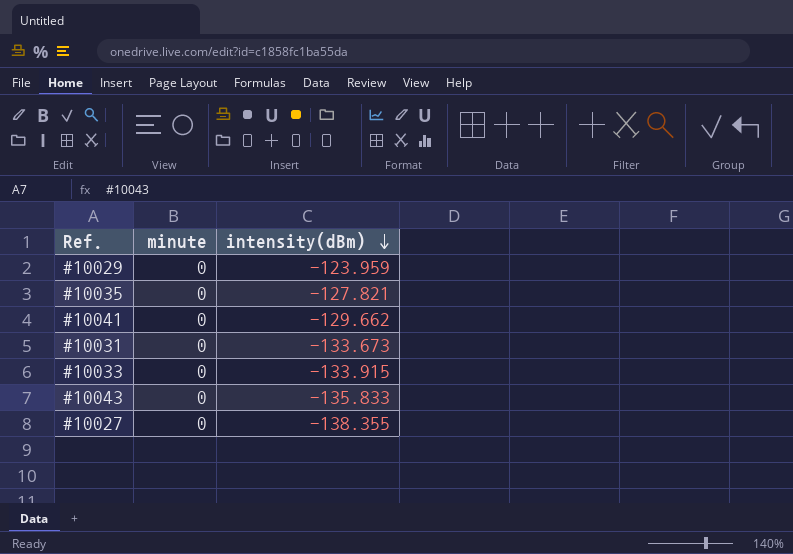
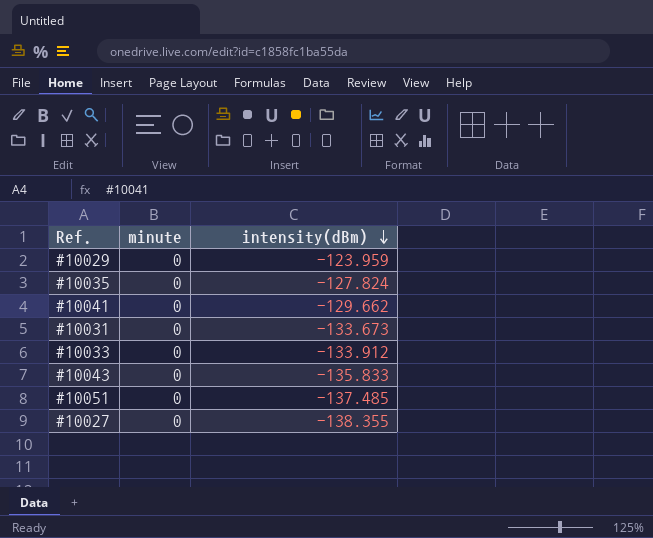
#10035 | intensity(dBm): -127.821 -> -127.824
#10033 | intensity(dBm): -133.915 -> -133.912
row #10051: none -> 0 | -137.485

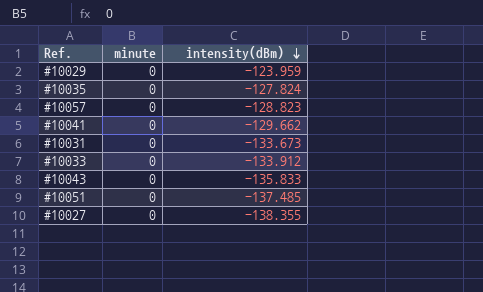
row #10057: none -> 0 | -128.823

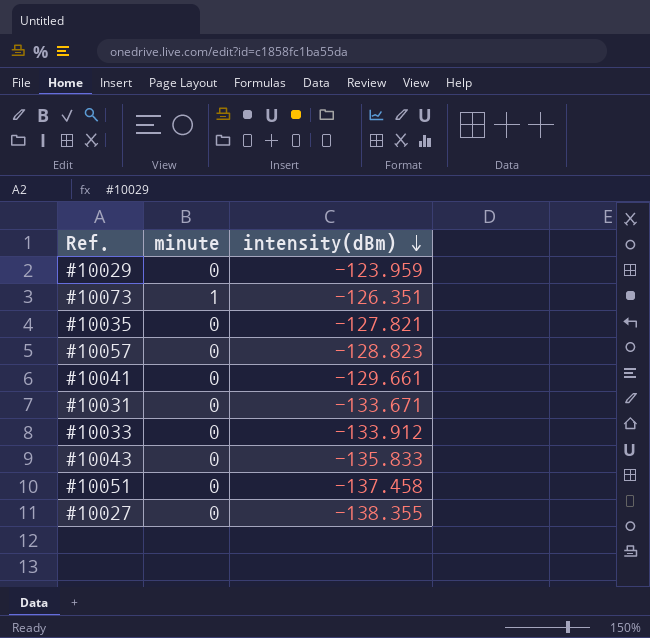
row #10073: none -> 1 | -126.351
#10035 | intensity(dBm): -127.824 -> -127.821
#10041 | intensity(dBm): -129.662 -> -129.661
#10031 | intensity(dBm): -133.673 -> -133.671
#10051 | intensity(dBm): -137.485 -> -137.458

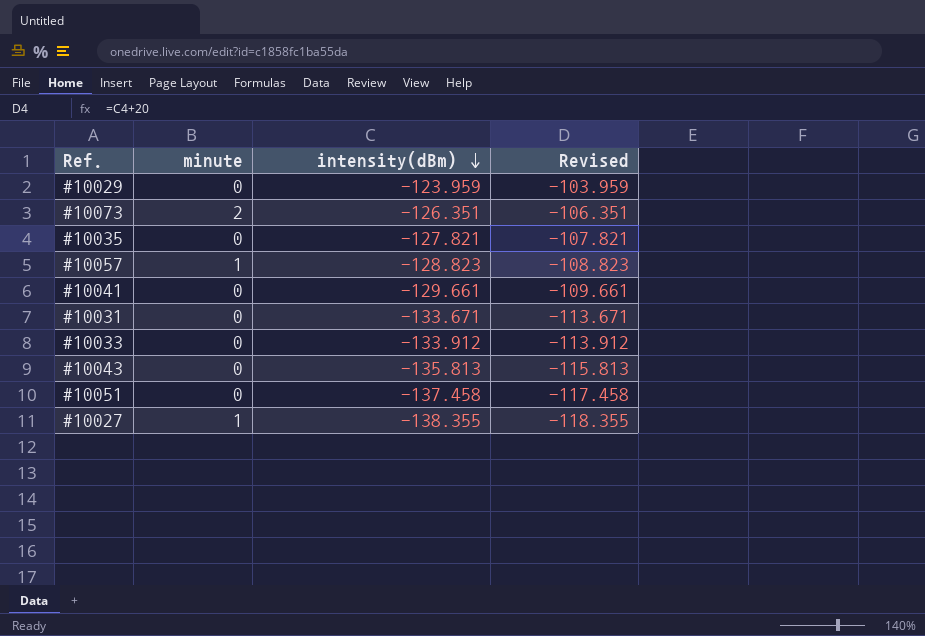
column Revised | formula: none -> [intensity(dBm)] + 20
#10073 | minute: 1 -> 2
#10057 | minute: 0 -> 1
#10043 | intensity(dBm): -135.833 -> -135.813
#10027 | minute: 0 -> 1

